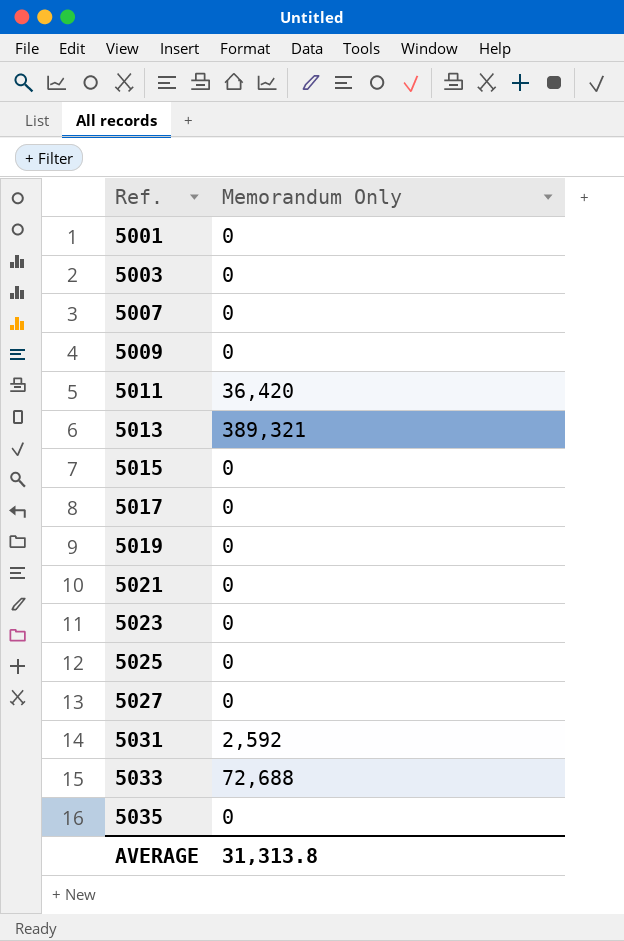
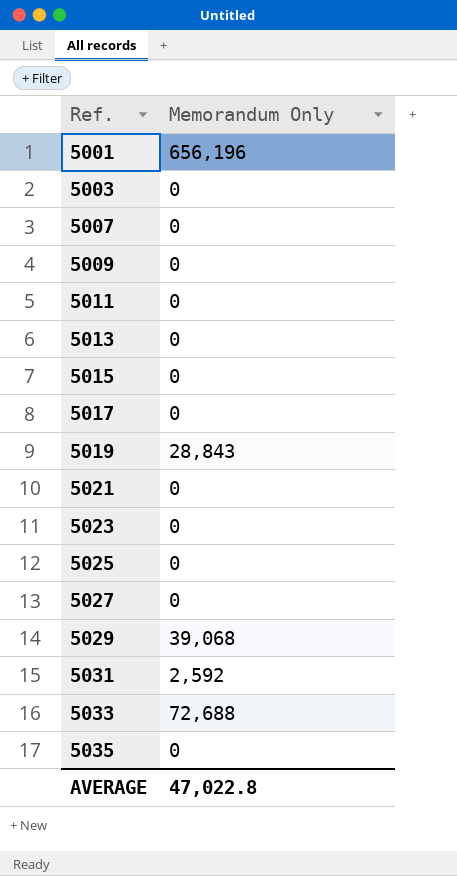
5001 | Memorandum Only: 0 -> 656,196
5011 | Memorandum Only: 36,420 -> 0
5013 | Memorandum Only: 389,321 -> 0
5019 | Memorandum Only: 0 -> 28,843
row 5029: none -> 39,068
AVERAGE | Memorandum Only: 31,313.8 -> 47,022.8

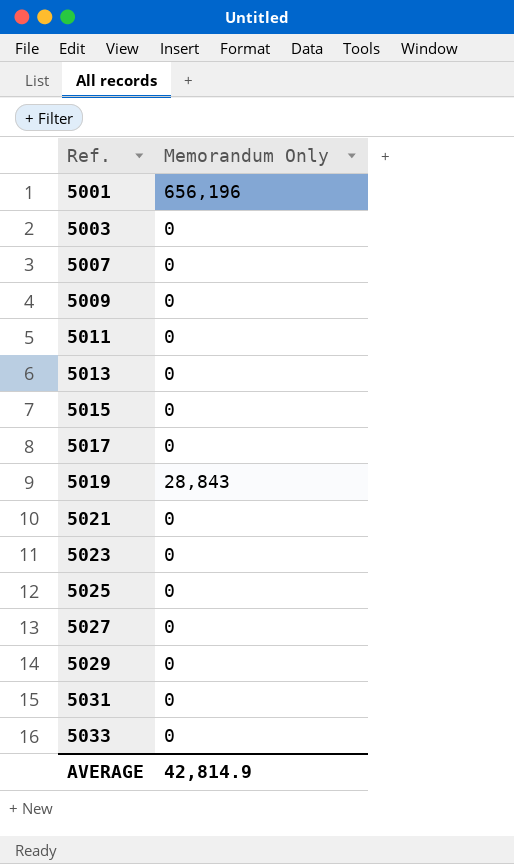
row 5035: 0 -> none
5029 | Memorandum Only: 39,068 -> 0
5031 | Memorandum Only: 2,592 -> 0
5033 | Memorandum Only: 72,688 -> 0
AVERAGE | Memorandum Only: 47,022.8 -> 42,814.9

